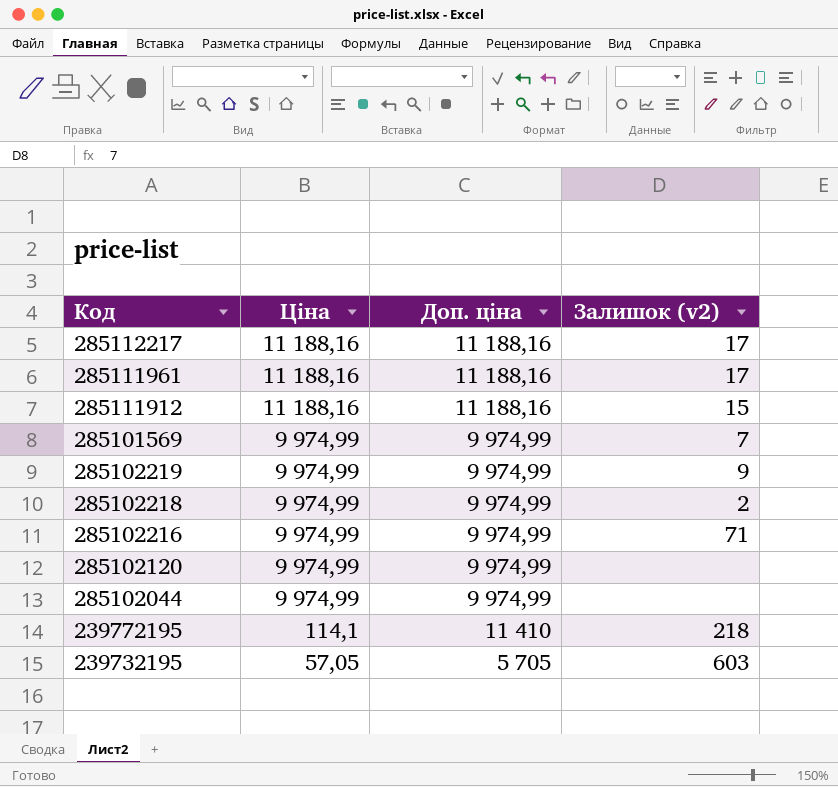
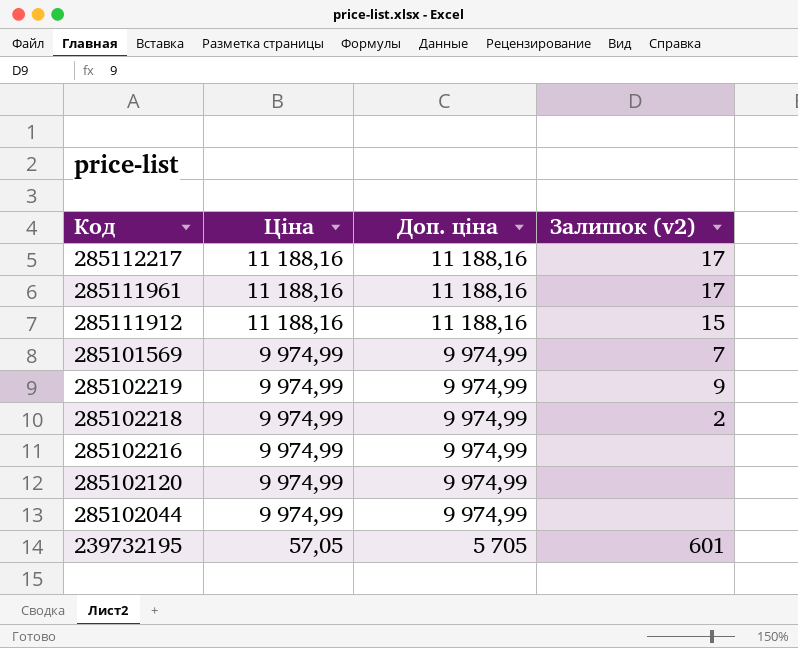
row 239772195: 114,1 | 11 410 | 218 -> none
285102216 | Залишок (v2): 71 -> none
239732195 | Залишок (v2): 603 -> 601

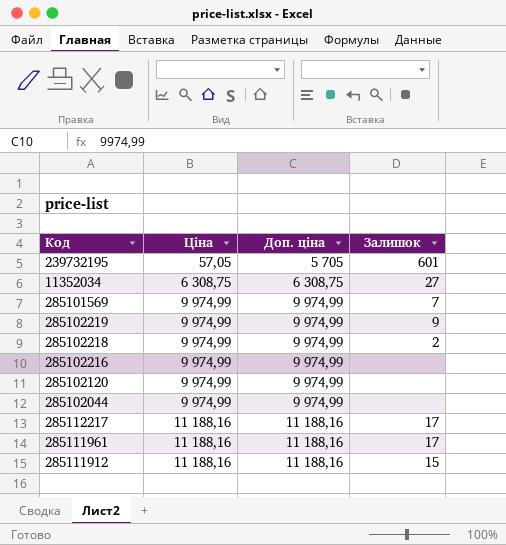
row order: Ціна descending -> Ціна ascending
column name: Залишок (v2) -> Залишок
row 11352034: none -> 6 308,75 | 6 308,75 | 27

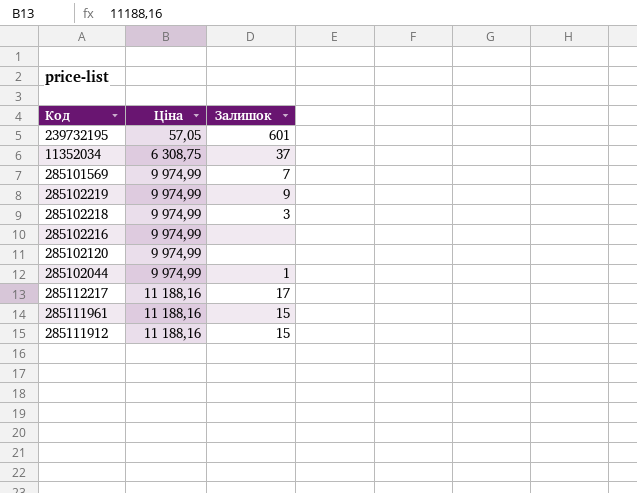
column Доп. ціна | position: 3 -> none
11352034 | Залишок: 27 -> 37
285102218 | Залишок: 2 -> 3
285102044 | Залишок: none -> 1
285111961 | Залишок: 17 -> 15

